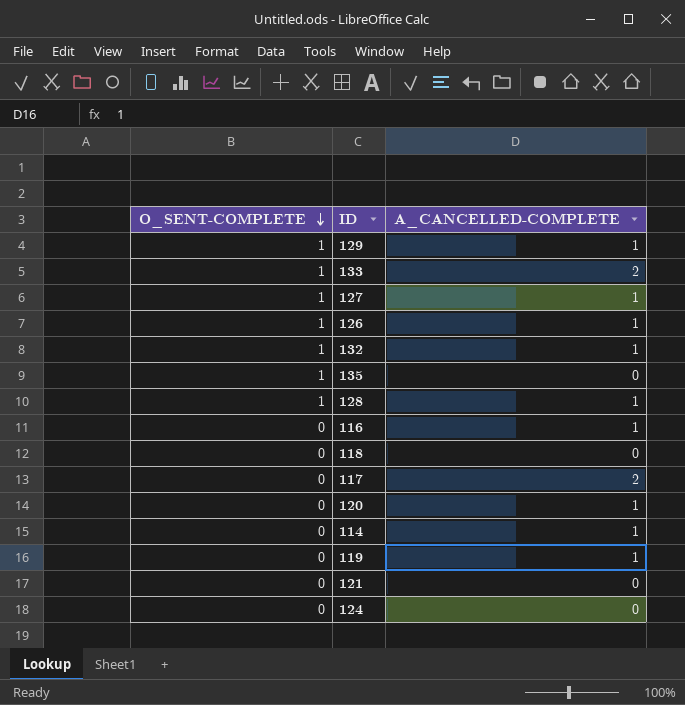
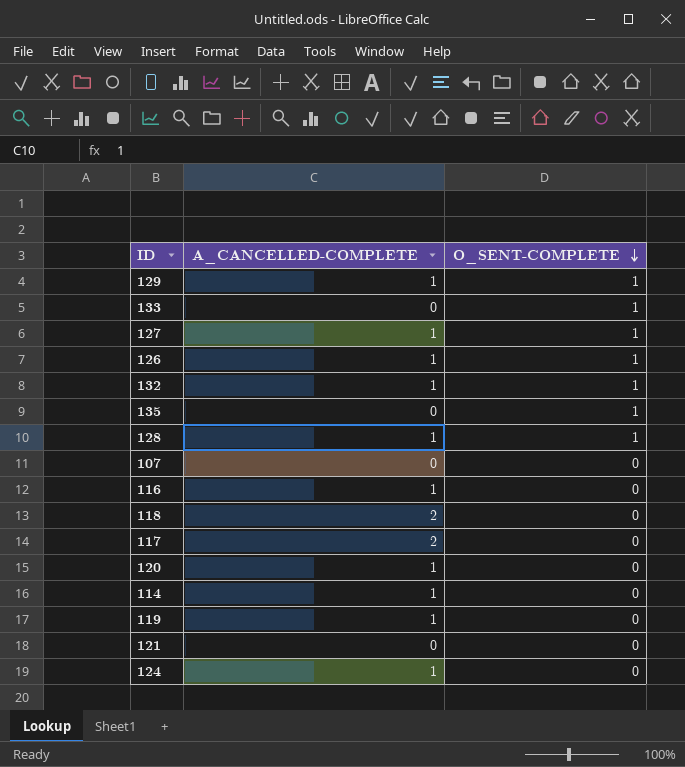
column O_SENT-COMPLETE | position: 1 -> 3
133 | A_CANCELLED-COMPLETE: 2 -> 0
row 107: none -> 0 | 0
118 | A_CANCELLED-COMPLETE: 0 -> 2
124 | A_CANCELLED-COMPLETE: 0 -> 1

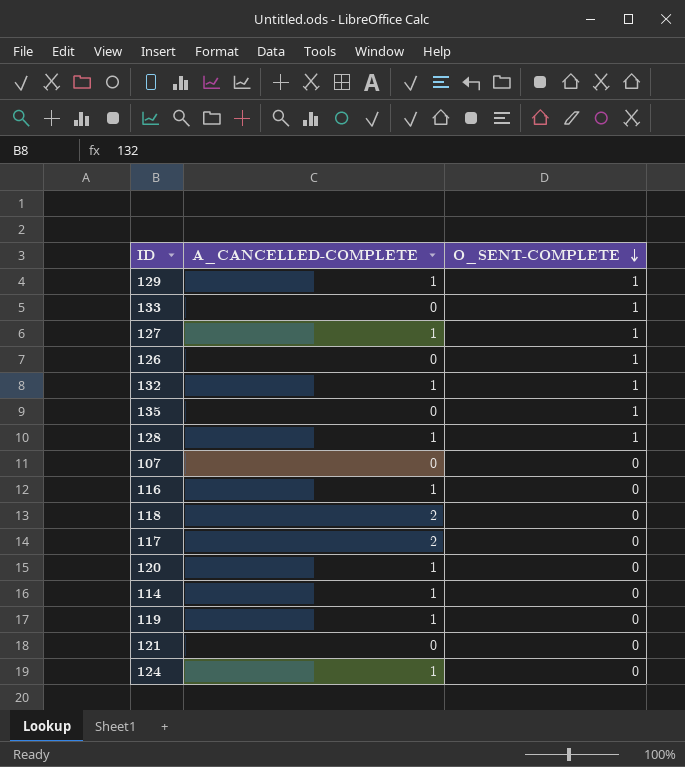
126 | A_CANCELLED-COMPLETE: 1 -> 0

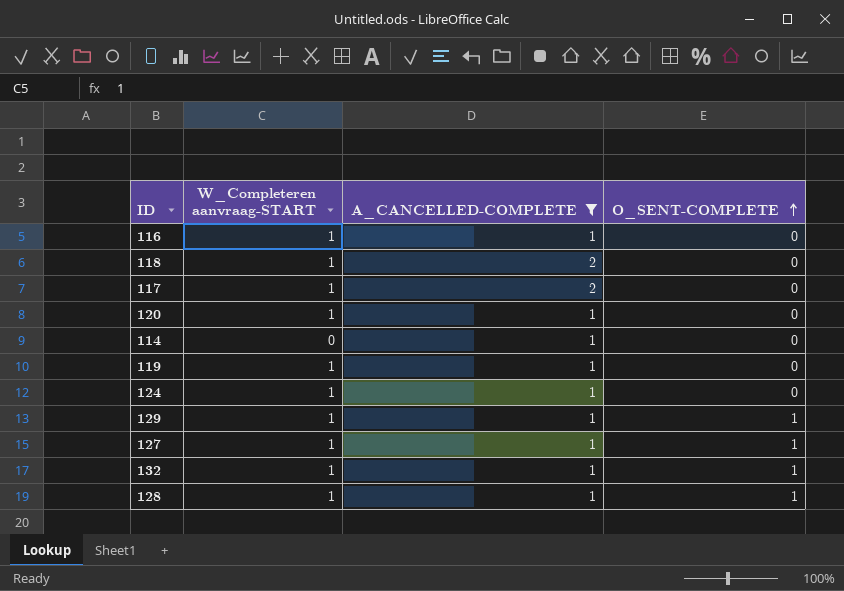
filter: none -> A_CANCELLED-COMPLETE != 0
row order: O_SENT-COMPLETE descending -> O_SENT-COMPLETE ascending
column W_Completeren aanvraag-START | position: none -> 2

